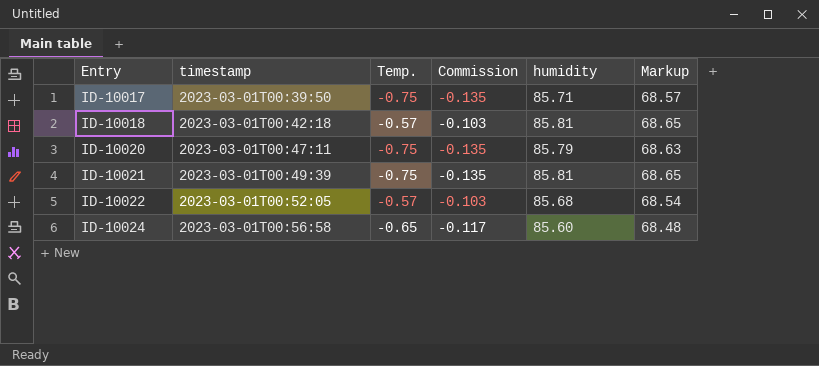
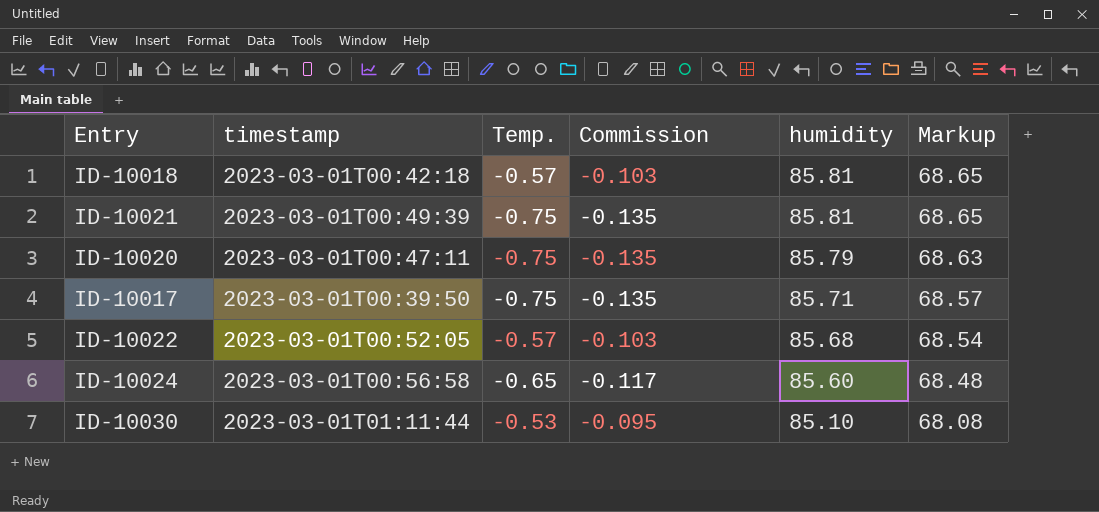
row order: Entry ascending -> humidity descending
row ID-10030: none -> 2023-03-01T01:11:44 | -0.53 | -0.095 | 85.10 | 68.08

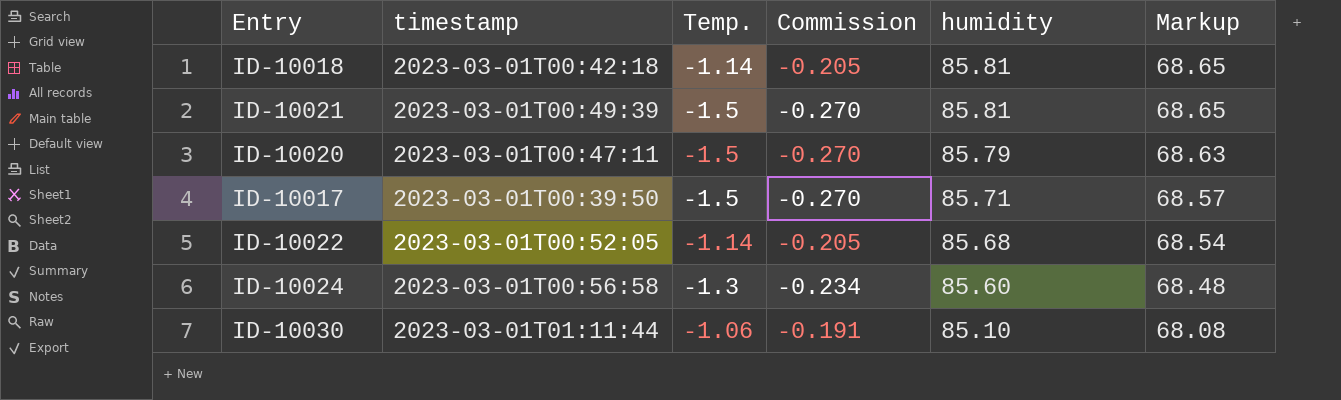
ID-10018 | Temp.: -0.57 -> -1.14
ID-10018 | Commission: -0.103 -> -0.205
ID-10021 | Temp.: -0.75 -> -1.5
ID-10021 | Commission: -0.135 -> -0.270
ID-10020 | Temp.: -0.75 -> -1.5
ID-10020 | Commission: -0.135 -> -0.270
ID-10017 | Temp.: -0.75 -> -1.5
ID-10017 | Commission: -0.135 -> -0.270
ID-10022 | Temp.: -0.57 -> -1.14
ID-10022 | Commission: -0.103 -> -0.205
ID-10024 | Temp.: -0.65 -> -1.3
ID-10024 | Commission: -0.117 -> -0.234
ID-10030 | Temp.: -0.53 -> -1.06
ID-10030 | Commission: -0.095 -> -0.191

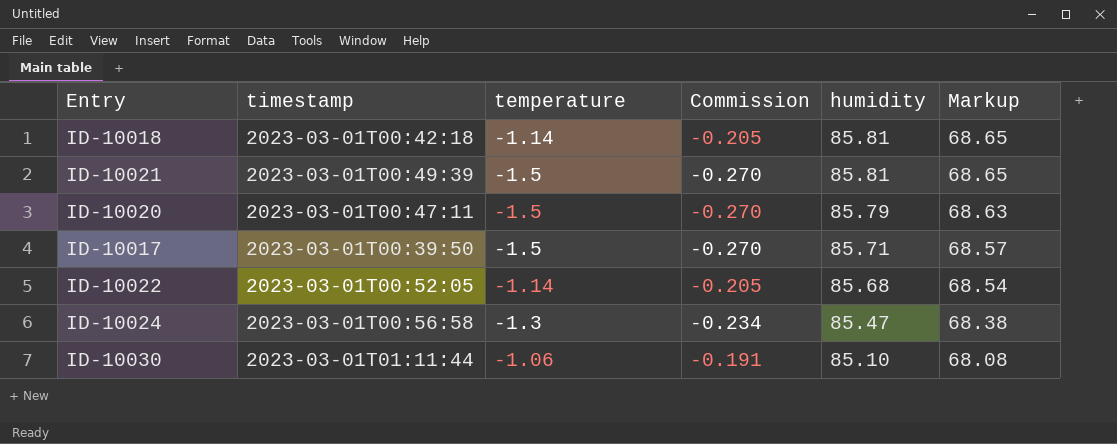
column name: Temp. -> temperature
ID-10024 | humidity: 85.60 -> 85.47
ID-10024 | Markup: 68.48 -> 68.38

